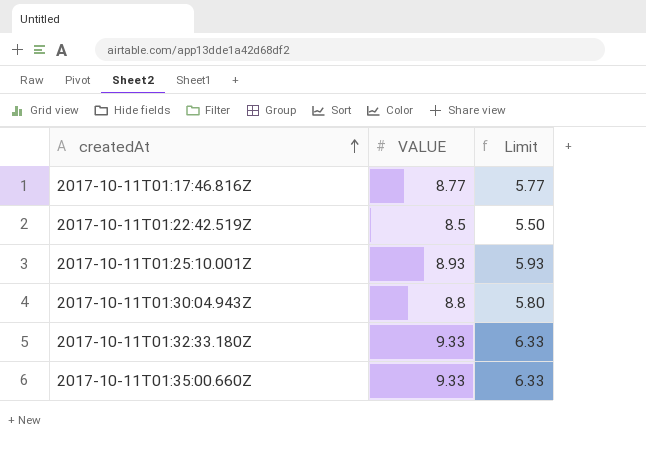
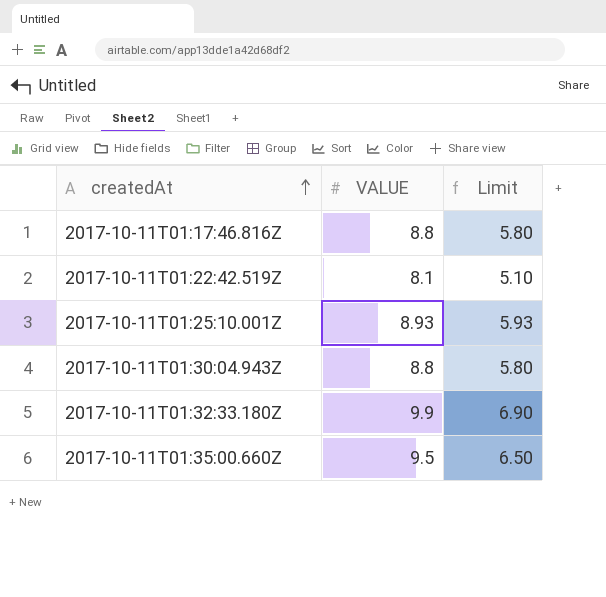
2017-10-11T01:17:46.816Z | VALUE: 8.77 -> 8.8
2017-10-11T01:17:46.816Z | Limit: 5.77 -> 5.80
2017-10-11T01:22:42.519Z | VALUE: 8.5 -> 8.1
2017-10-11T01:22:42.519Z | Limit: 5.50 -> 5.10
2017-10-11T01:32:33.180Z | VALUE: 9.33 -> 9.9
2017-10-11T01:32:33.180Z | Limit: 6.33 -> 6.90
2017-10-11T01:35:00.660Z | VALUE: 9.33 -> 9.5
2017-10-11T01:35:00.660Z | Limit: 6.33 -> 6.50

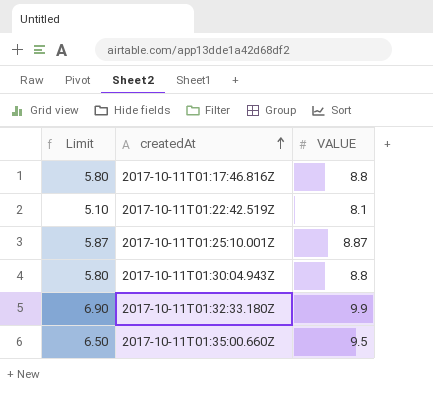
column Limit | position: 3 -> 1
2017-10-11T01:25:10.001Z | Limit: 5.93 -> 5.87
2017-10-11T01:25:10.001Z | VALUE: 8.93 -> 8.87

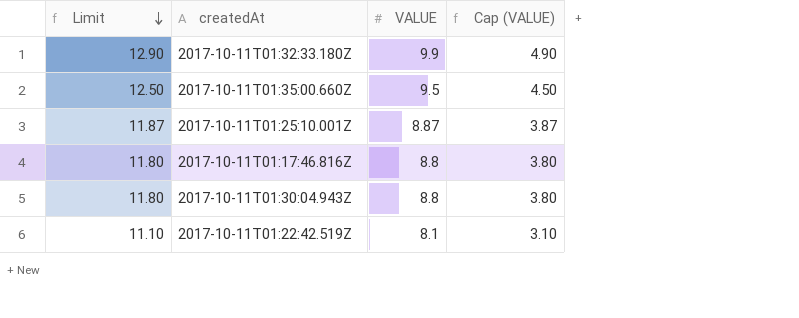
row order: createdAt ascending -> Limit descending
column Limit | formula: [VALUE] - 3 -> [VALUE] + 3
column Cap (VALUE) | formula: none -> [VALUE] - 5

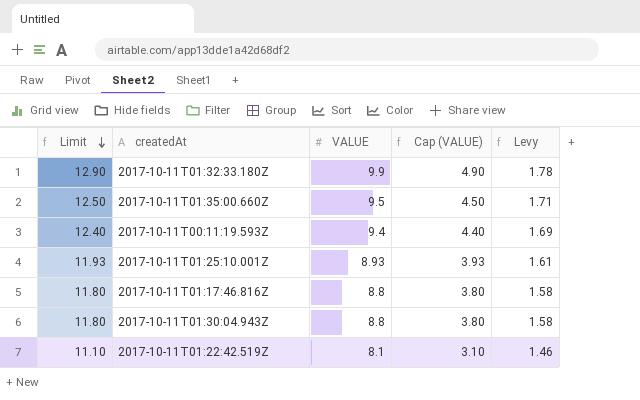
column Levy | formula: none -> [VALUE] * 0.18
row 2017-10-11T00:11:19.593Z: none -> 12.40 | 9.4 | 4.40 | 1.69
2017-10-11T01:25:10.001Z | Limit: 11.87 -> 11.93
2017-10-11T01:25:10.001Z | VALUE: 8.87 -> 8.93
2017-10-11T01:25:10.001Z | Cap (VALUE): 3.87 -> 3.93

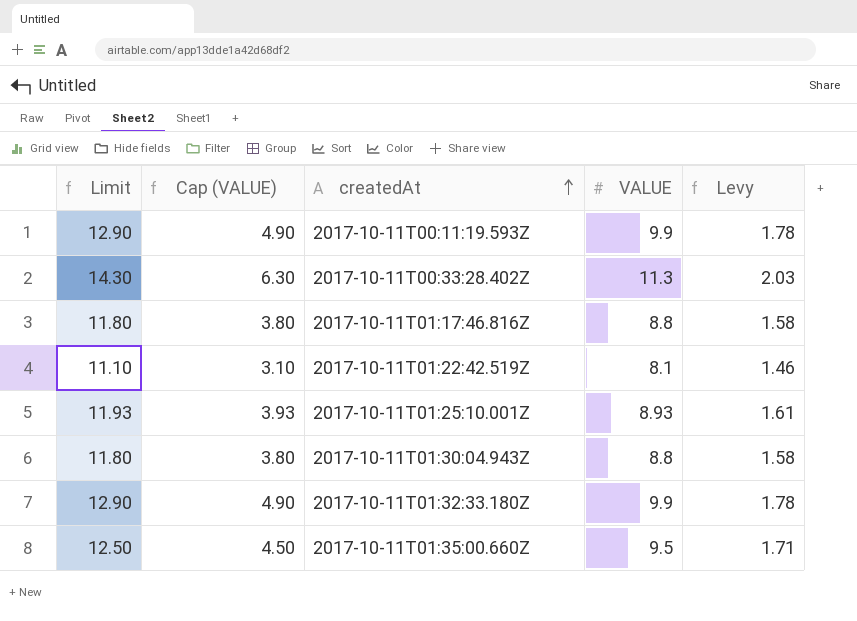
row order: Limit descending -> createdAt ascending
column Cap (VALUE) | position: 4 -> 2
2017-10-11T00:11:19.593Z | Limit: 12.40 -> 12.90
2017-10-11T00:11:19.593Z | Cap (VALUE): 4.40 -> 4.90
2017-10-11T00:11:19.593Z | VALUE: 9.4 -> 9.9
2017-10-11T00:11:19.593Z | Levy: 1.69 -> 1.78
row 2017-10-11T00:33:28.402Z: none -> 14.30 | 6.30 | 11.3 | 2.03

